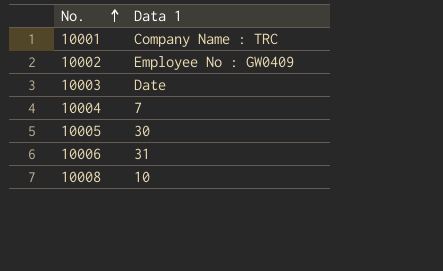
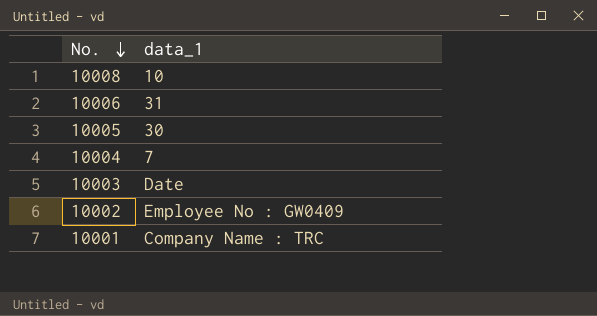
row order: No. ascending -> No. descending
column name: Data 1 -> data_1

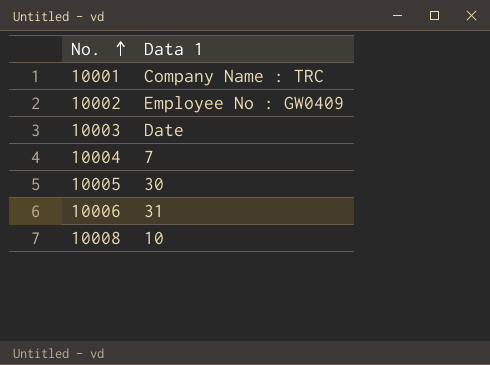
row order: No. descending -> No. ascending
column name: data_1 -> Data 1

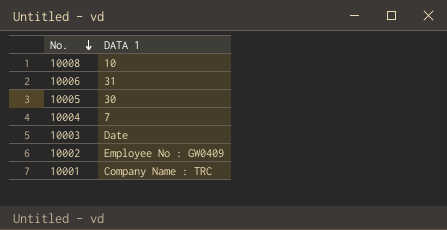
row order: No. ascending -> No. descending
column name: Data 1 -> DATA 1

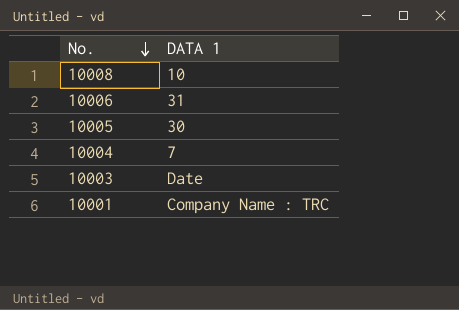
row 10002: Employee No : GW0409 -> none

